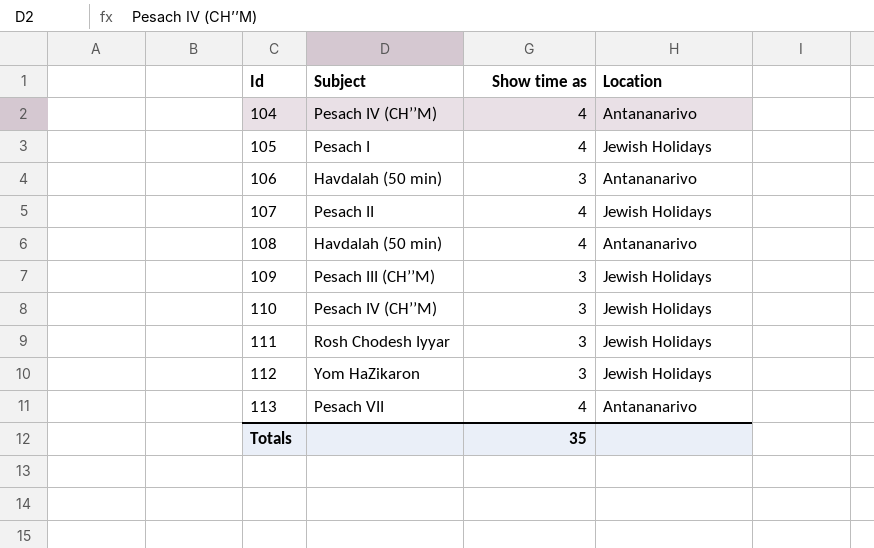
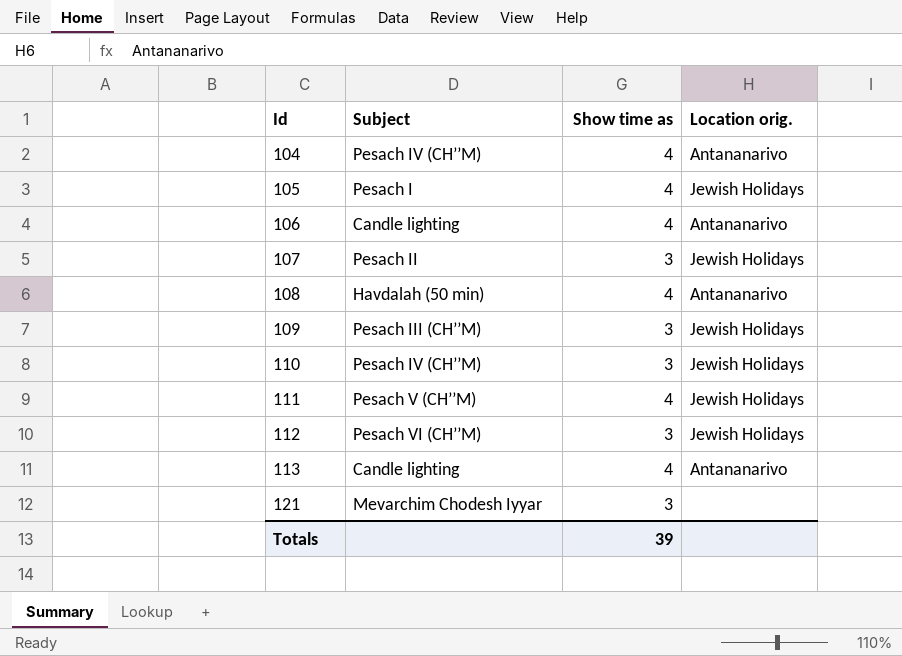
column name: Location -> Location orig.
106 | Subject: Havdalah (50 min) -> Candle lighting
106 | Show time as: 3 -> 4
107 | Show time as: 4 -> 3
111 | Subject: Rosh Chodesh Iyyar -> Pesach V (CH’’M)
111 | Show time as: 3 -> 4
112 | Subject: Yom HaZikaron -> Pesach VI (CH’’M)
113 | Subject: Pesach VII -> Candle lighting
row 121: none -> Mevarchim Chodesh Iyyar | 3 | none
Totals | Show time as: 35 -> 39

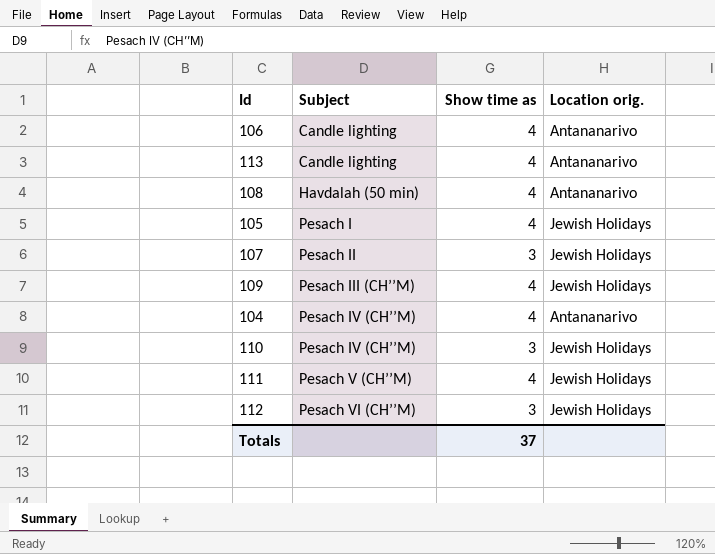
row order: Id ascending -> Subject ascending
row 121: Mevarchim Chodesh Iyyar | 3 | none -> none
109 | Show time as: 3 -> 4
Totals | Show time as: 39 -> 37

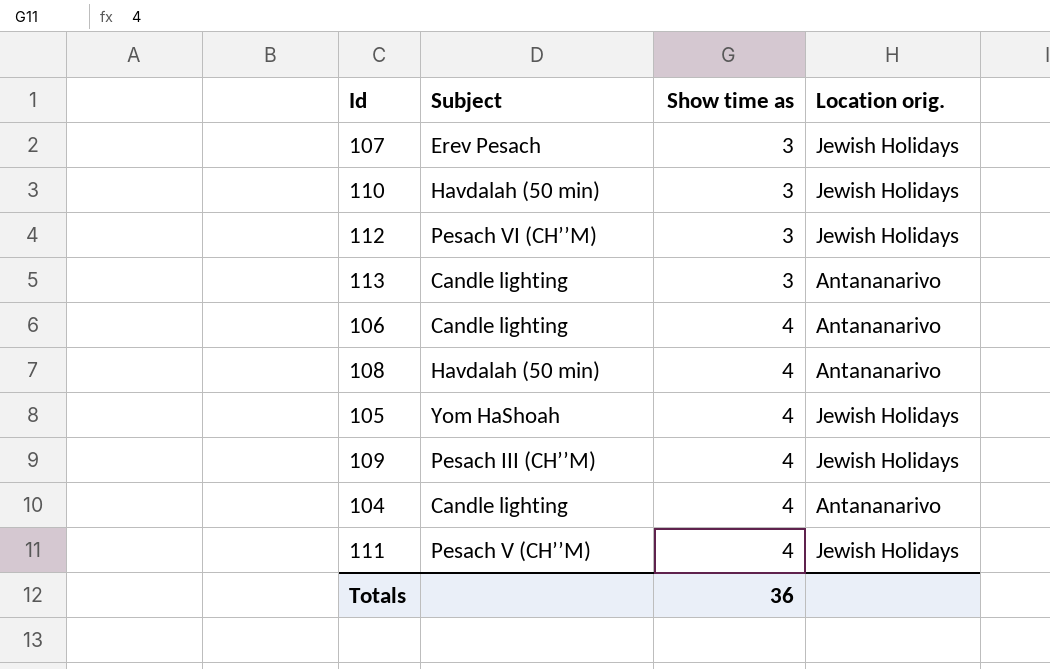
row order: Subject ascending -> Show time as ascending
107 | Subject: Pesach II -> Erev Pesach
110 | Subject: Pesach IV (CH’’M) -> Havdalah (50 min)
113 | Show time as: 4 -> 3
105 | Subject: Pesach I -> Yom HaShoah
104 | Subject: Pesach IV (CH’’M) -> Candle lighting
Totals | Show time as: 37 -> 36

